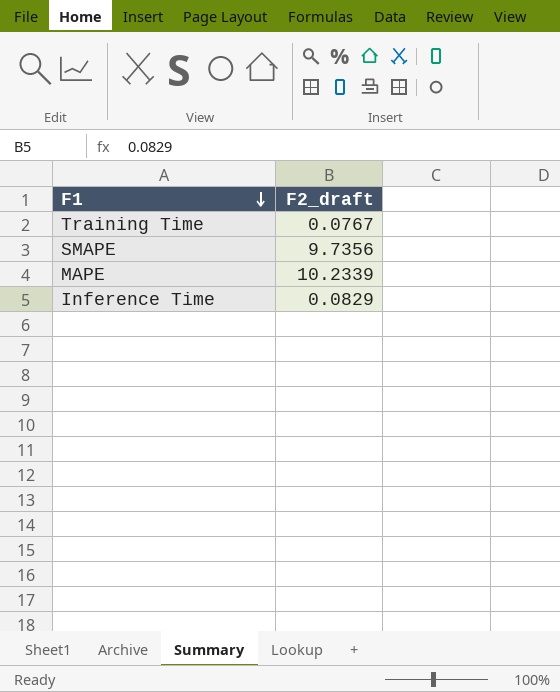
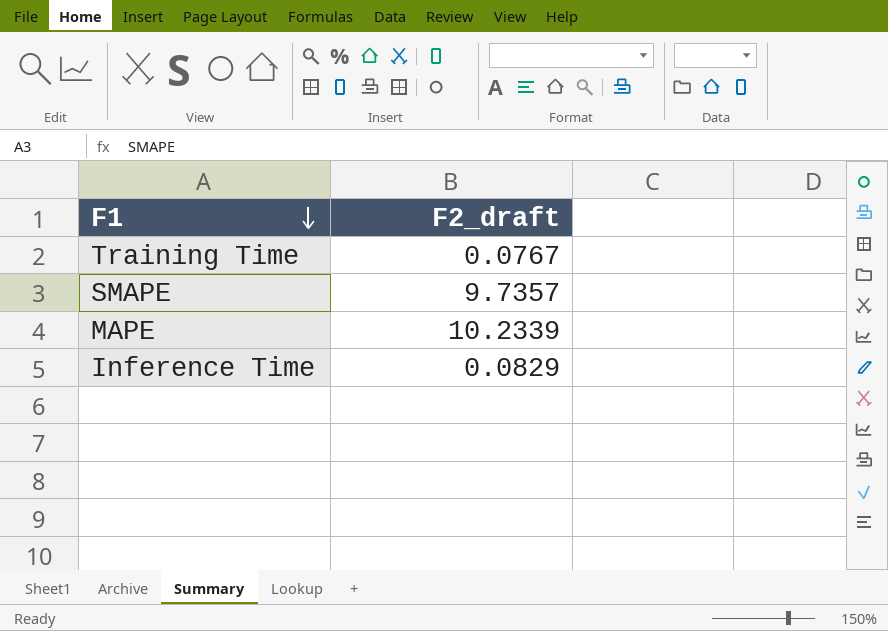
SMAPE | F2_draft: 9.7356 -> 9.7357

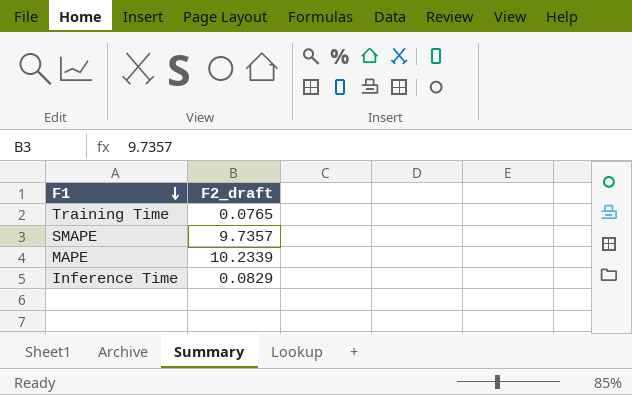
Training Time | F2_draft: 0.0767 -> 0.0765

